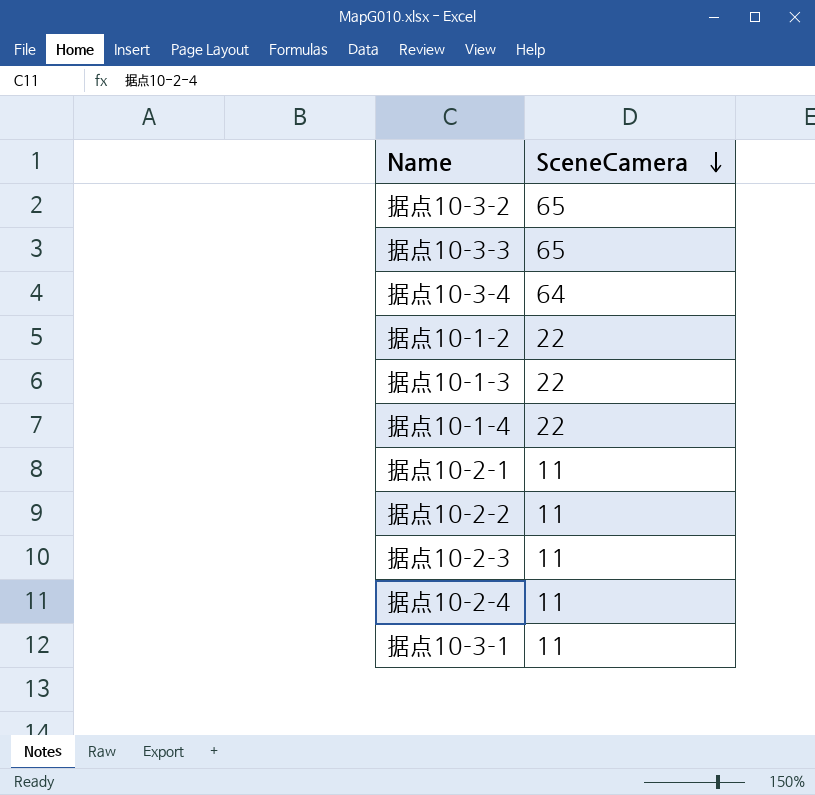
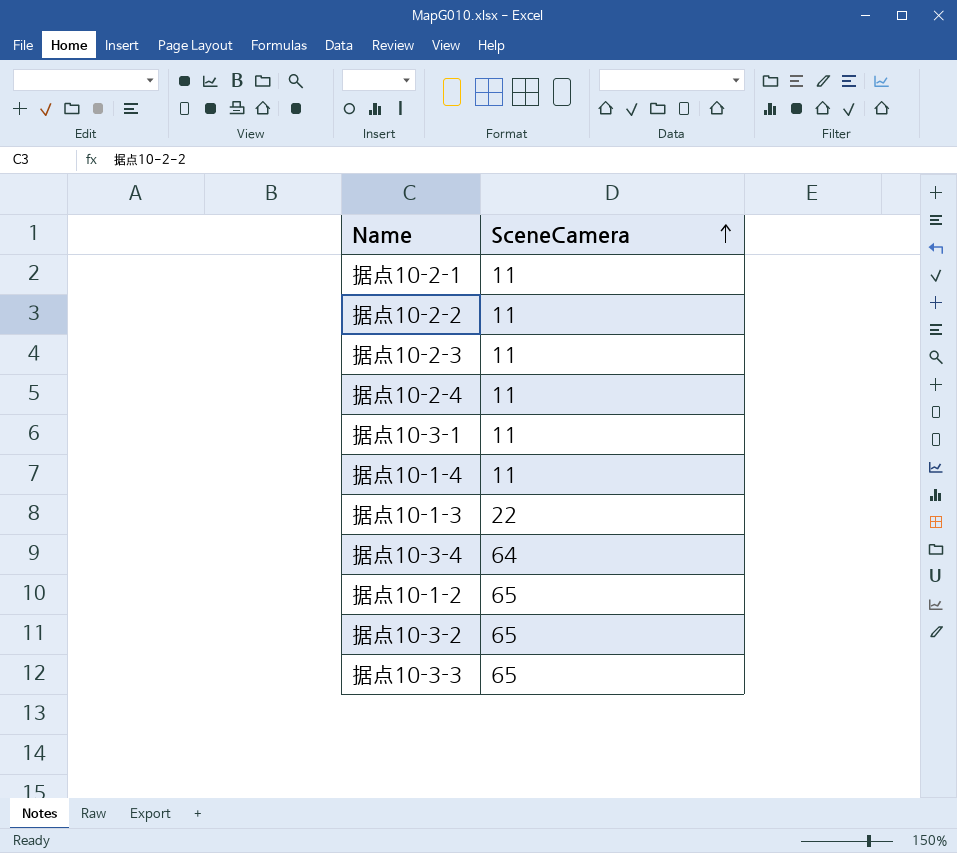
row order: SceneCamera descending -> SceneCamera ascending
据点10-1-4 | SceneCamera: 22 -> 11
据点10-1-2 | SceneCamera: 22 -> 65

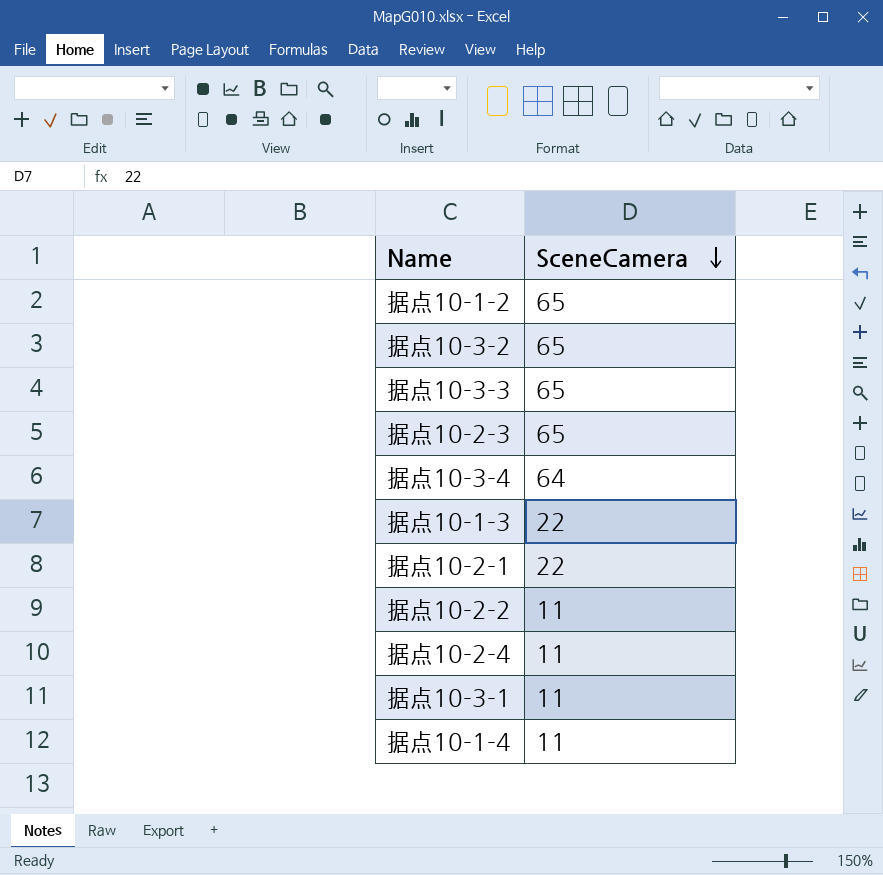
row order: SceneCamera ascending -> SceneCamera descending
据点10-2-3 | SceneCamera: 11 -> 65
据点10-2-1 | SceneCamera: 11 -> 22

